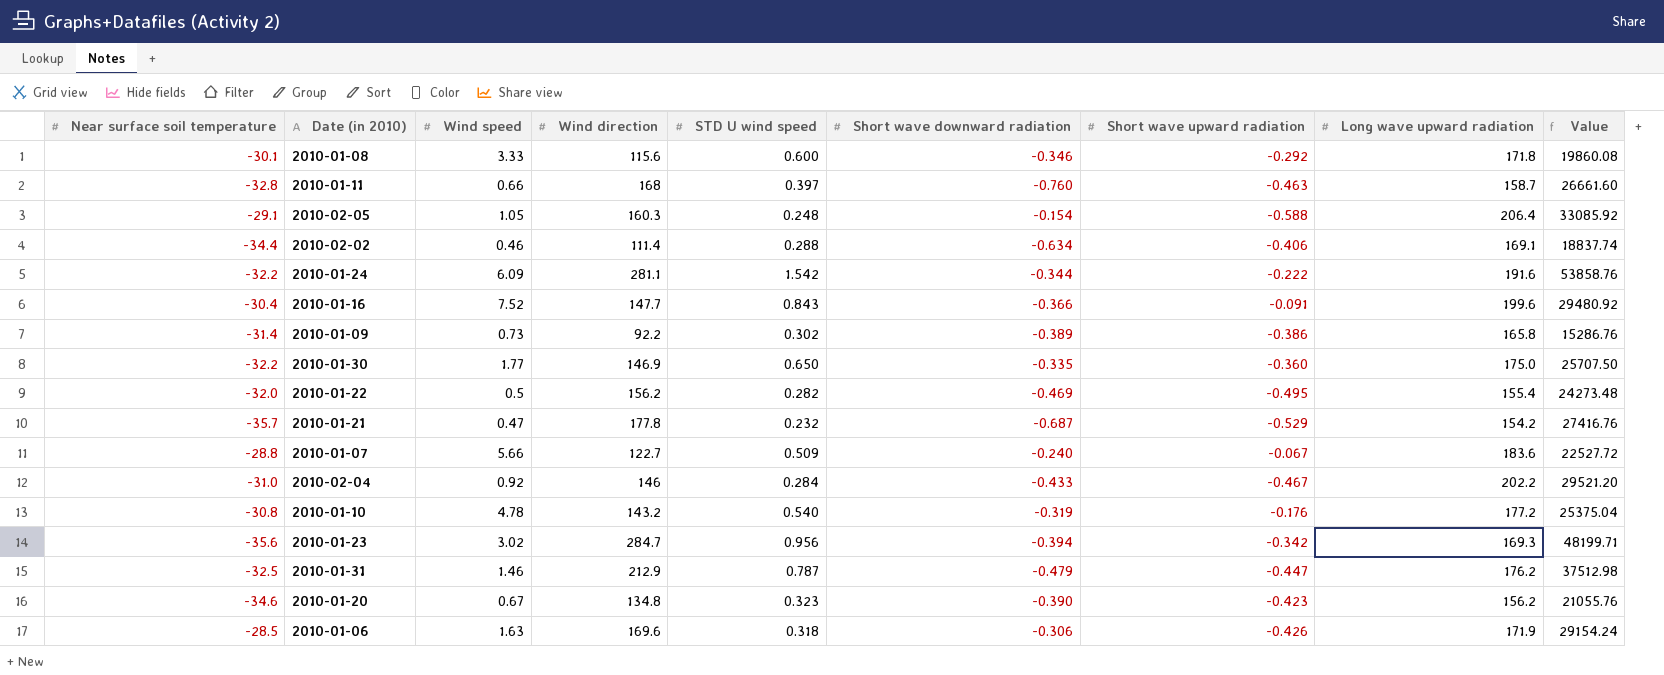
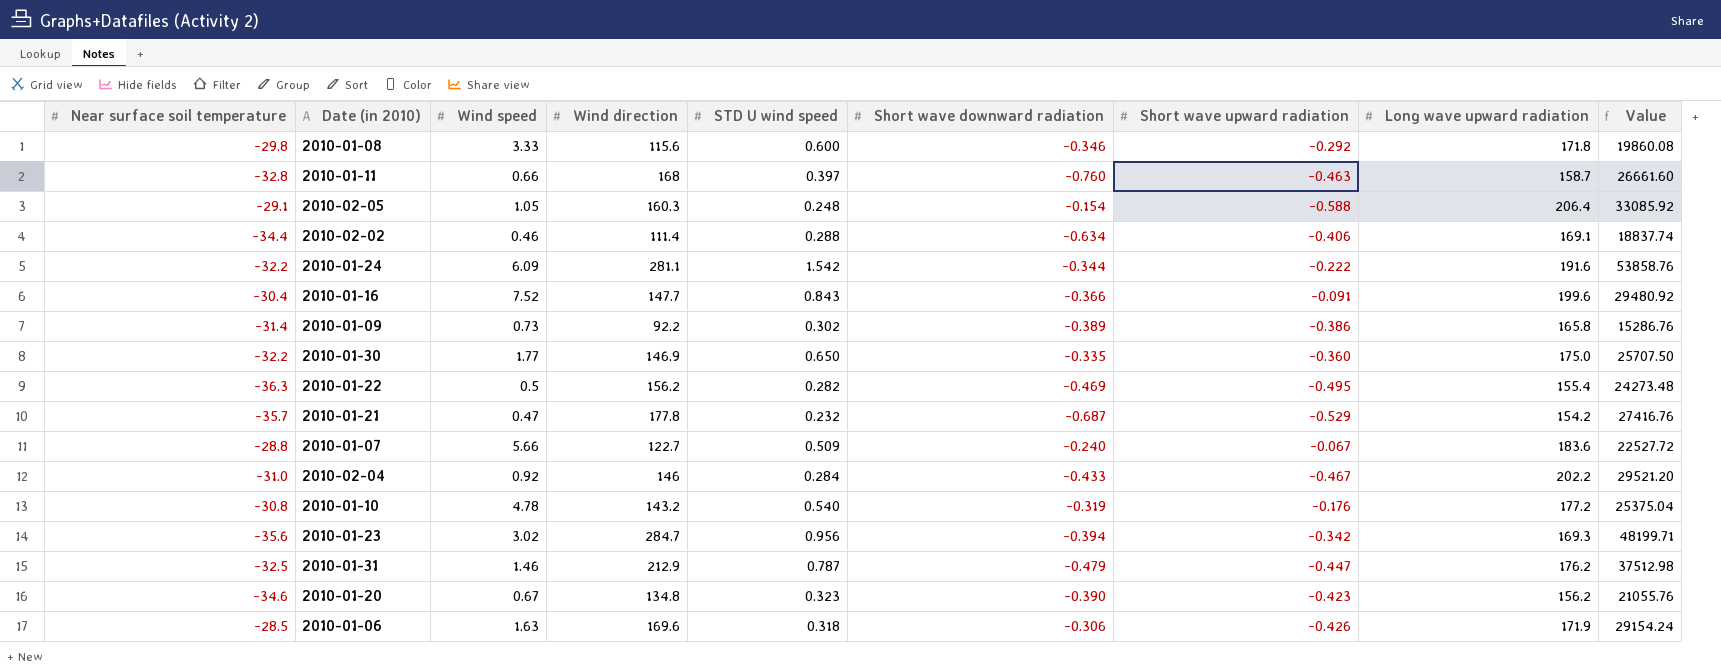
2010-01-08 | Near surface soil temperature: -30.1 -> -29.8
2010-01-22 | Near surface soil temperature: -32.0 -> -36.3

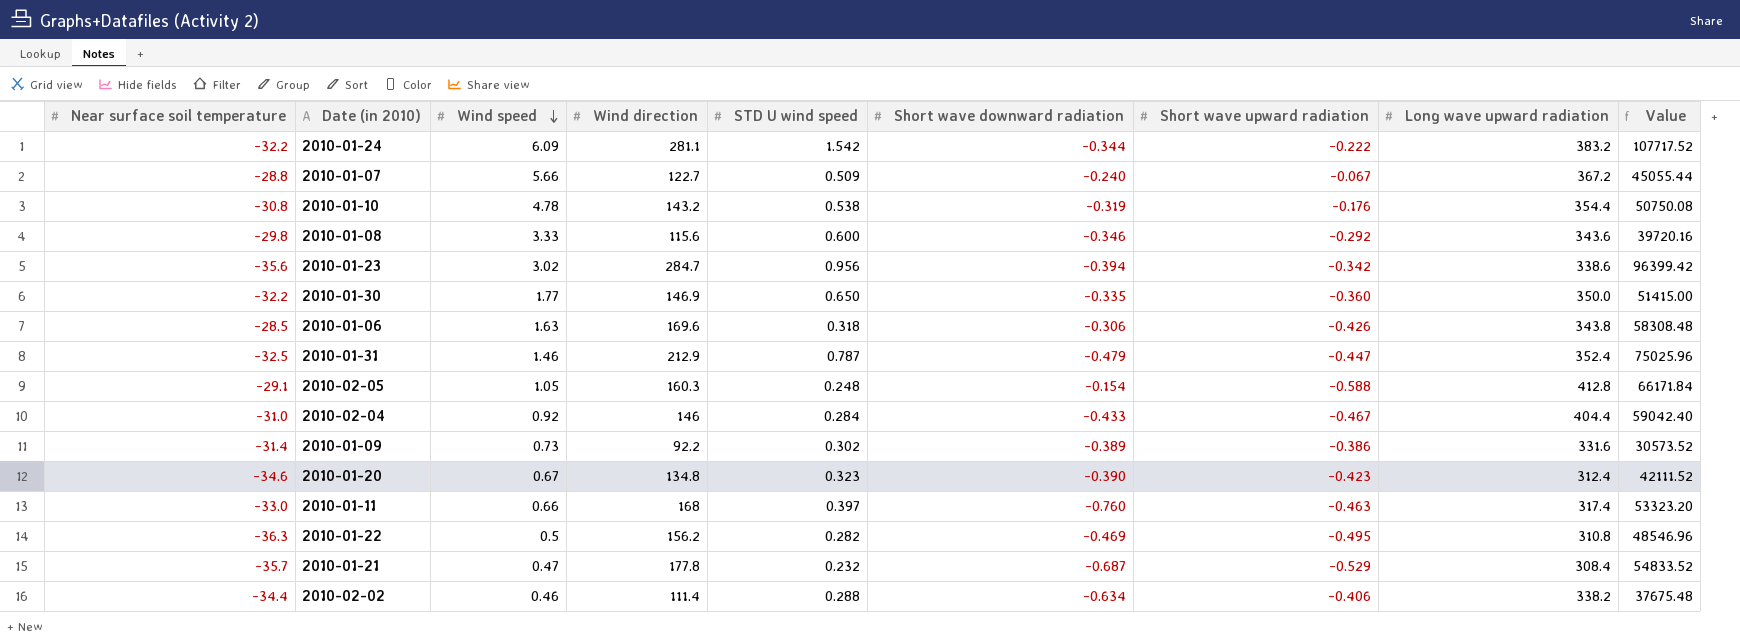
row order: none -> Wind speed descending
row 2010-01-16: -30.4 | 7.52 | 147.7 | 0.843 | -0.366 | -0.091 | 199.6 | 29480.92 -> none
2010-01-24 | Long wave upward radiation: 191.6 -> 383.2
2010-01-24 | Value: 53858.76 -> 107717.52
2010-01-07 | Long wave upward radiation: 183.6 -> 367.2
2010-01-07 | Value: 22527.72 -> 45055.44
2010-01-10 | STD U wind speed: 0.540 -> 0.538
2010-01-10 | Long wave upward radiation: 177.2 -> 354.4
2010-01-10 | Value: 25375.04 -> 50750.08
2010-01-08 | Long wave upward radiation: 171.8 -> 343.6
2010-01-08 | Value: 19860.08 -> 39720.16
2010-01-23 | Long wave upward radiation: 169.3 -> 338.6
2010-01-23 | Value: 48199.71 -> 96399.42
2010-01-30 | Long wave upward radiation: 175.0 -> 350.0
2010-01-30 | Value: 25707.50 -> 51415.00
2010-01-06 | Long wave upward radiation: 171.9 -> 343.8
2010-01-06 | Value: 29154.24 -> 58308.48
2010-01-31 | Long wave upward radiation: 176.2 -> 352.4
2010-01-31 | Value: 37512.98 -> 75025.96
2010-02-05 | Long wave upward radiation: 206.4 -> 412.8
2010-02-05 | Value: 33085.92 -> 66171.84
2010-02-04 | Long wave upward radiation: 202.2 -> 404.4
2010-02-04 | Value: 29521.20 -> 59042.40
2010-01-09 | Long wave upward radiation: 165.8 -> 331.6
2010-01-09 | Value: 15286.76 -> 30573.52
2010-01-20 | Long wave upward radiation: 156.2 -> 312.4
2010-01-20 | Value: 21055.76 -> 42111.52
2010-01-11 | Near surface soil temperature: -32.8 -> -33.0
2010-01-11 | Long wave upward radiation: 158.7 -> 317.4
2010-01-11 | Value: 26661.60 -> 53323.20
2010-01-22 | Long wave upward radiation: 155.4 -> 310.8
2010-01-22 | Value: 24273.48 -> 48546.96
2010-01-21 | Long wave upward radiation: 154.2 -> 308.4
2010-01-21 | Value: 27416.76 -> 54833.52
2010-02-02 | Long wave upward radiation: 169.1 -> 338.2
2010-02-02 | Value: 18837.74 -> 37675.48

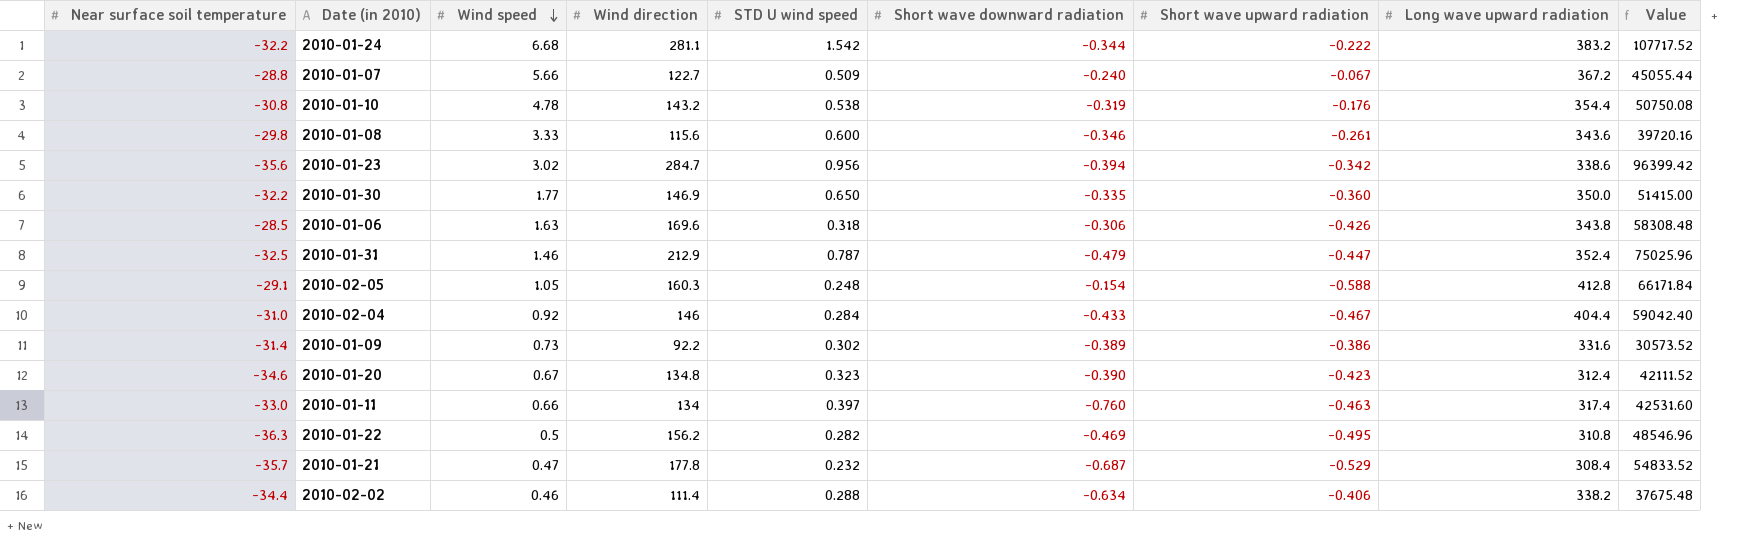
2010-01-24 | Wind speed: 6.09 -> 6.68
2010-01-08 | Short wave upward radiation: -0.292 -> -0.261
2010-01-11 | Wind direction: 168 -> 134
2010-01-11 | Value: 53323.20 -> 42531.60

